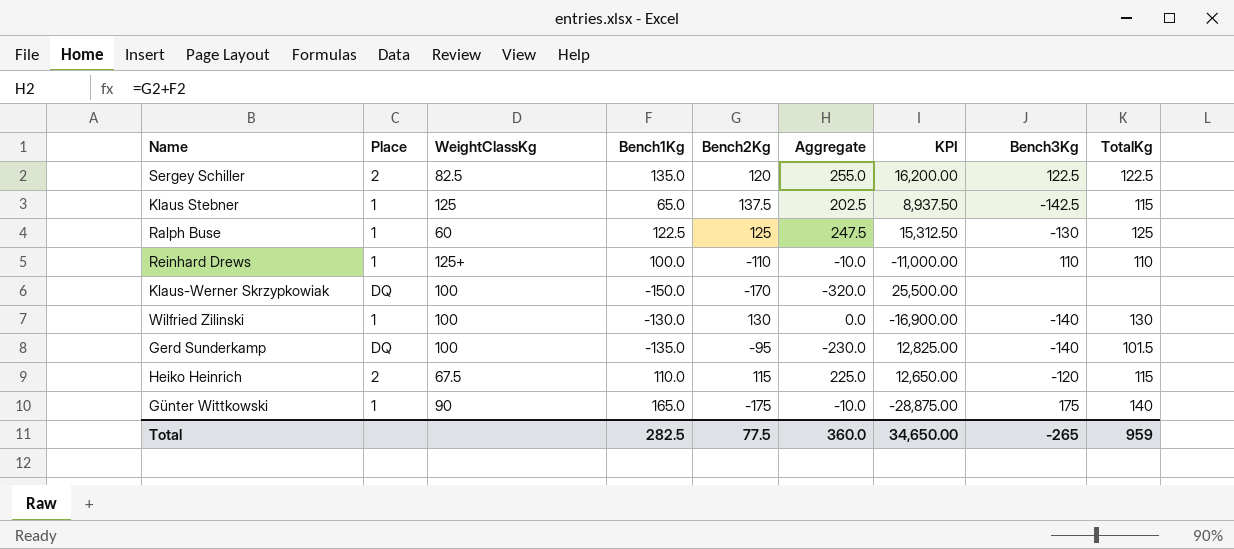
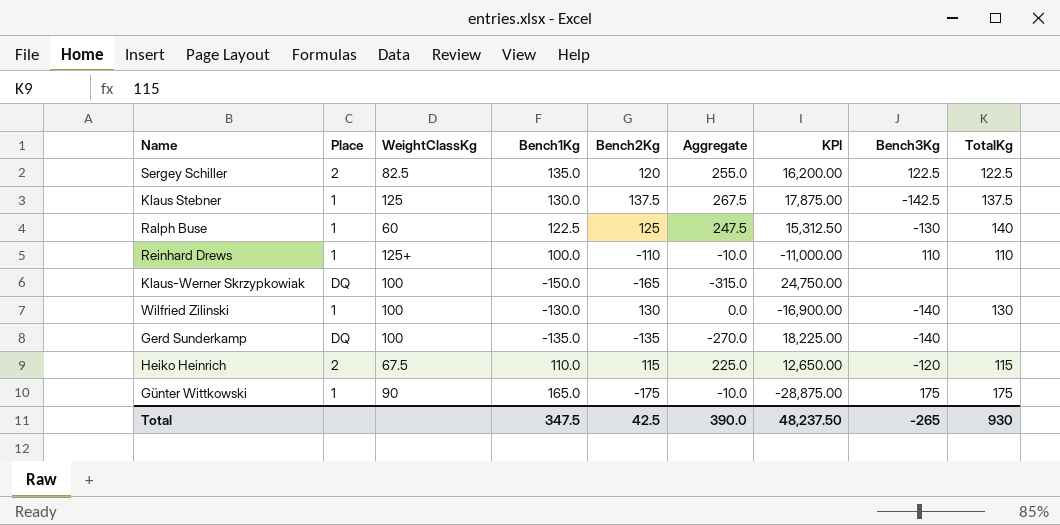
Klaus Stebner | Bench1Kg: 65.0 -> 130.0
Klaus Stebner | Aggregate: 202.5 -> 267.5
Klaus Stebner | KPI: 8,937.50 -> 17,875.00
Klaus Stebner | TotalKg: 115 -> 137.5
Ralph Buse | TotalKg: 125 -> 140
Klaus-Werner Skrzypkowiak | Bench2Kg: -170 -> -165
Klaus-Werner Skrzypkowiak | Aggregate: -320.0 -> -315.0
Klaus-Werner Skrzypkowiak | KPI: 25,500.00 -> 24,750.00
Gerd Sunderkamp | Bench2Kg: -95 -> -135
Gerd Sunderkamp | Aggregate: -230.0 -> -270.0
Gerd Sunderkamp | KPI: 12,825.00 -> 18,225.00
Gerd Sunderkamp | TotalKg: 101.5 -> none
Günter Wittkowski | TotalKg: 140 -> 175
Total | Bench1Kg: 282.5 -> 347.5
Total | Bench2Kg: 77.5 -> 42.5
Total | Aggregate: 360.0 -> 390.0
Total | KPI: 34,650.00 -> 48,237.50
Total | TotalKg: 959 -> 930

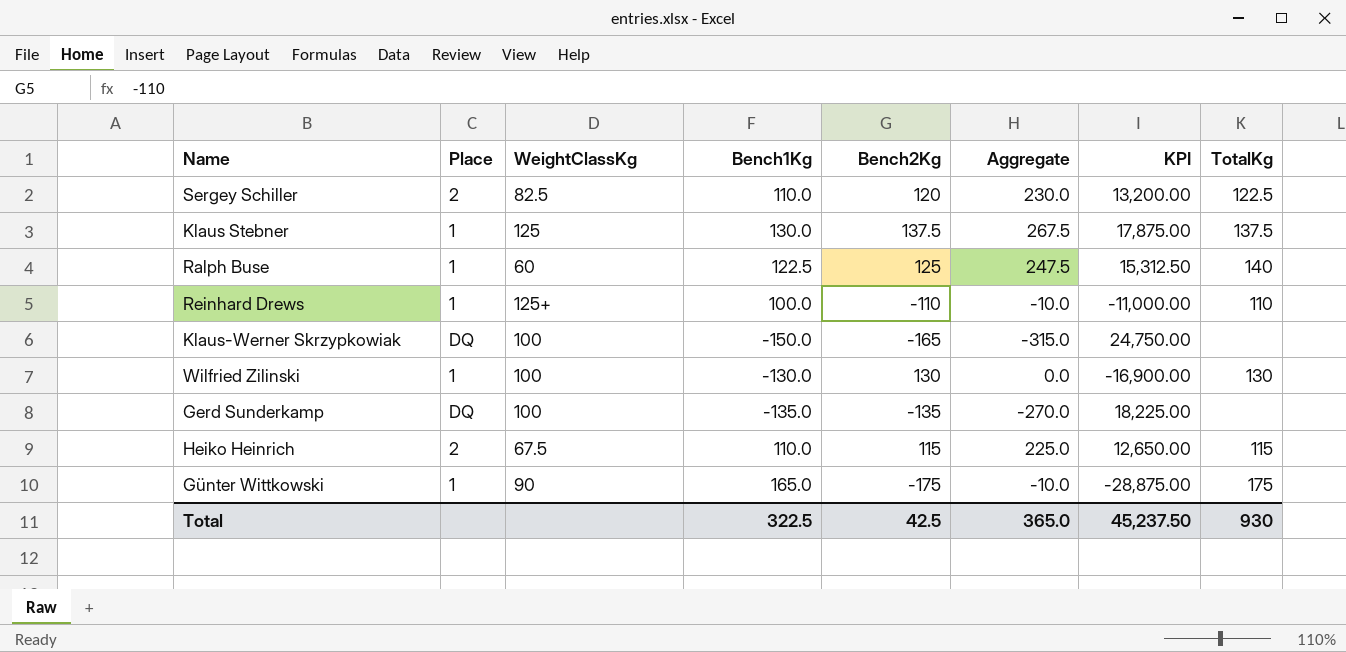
column Bench3Kg | position: 8 -> none
Sergey Schiller | Bench1Kg: 135.0 -> 110.0
Sergey Schiller | Aggregate: 255.0 -> 230.0
Sergey Schiller | KPI: 16,200.00 -> 13,200.00
Total | Bench1Kg: 347.5 -> 322.5
Total | Aggregate: 390.0 -> 365.0
Total | KPI: 48,237.50 -> 45,237.50

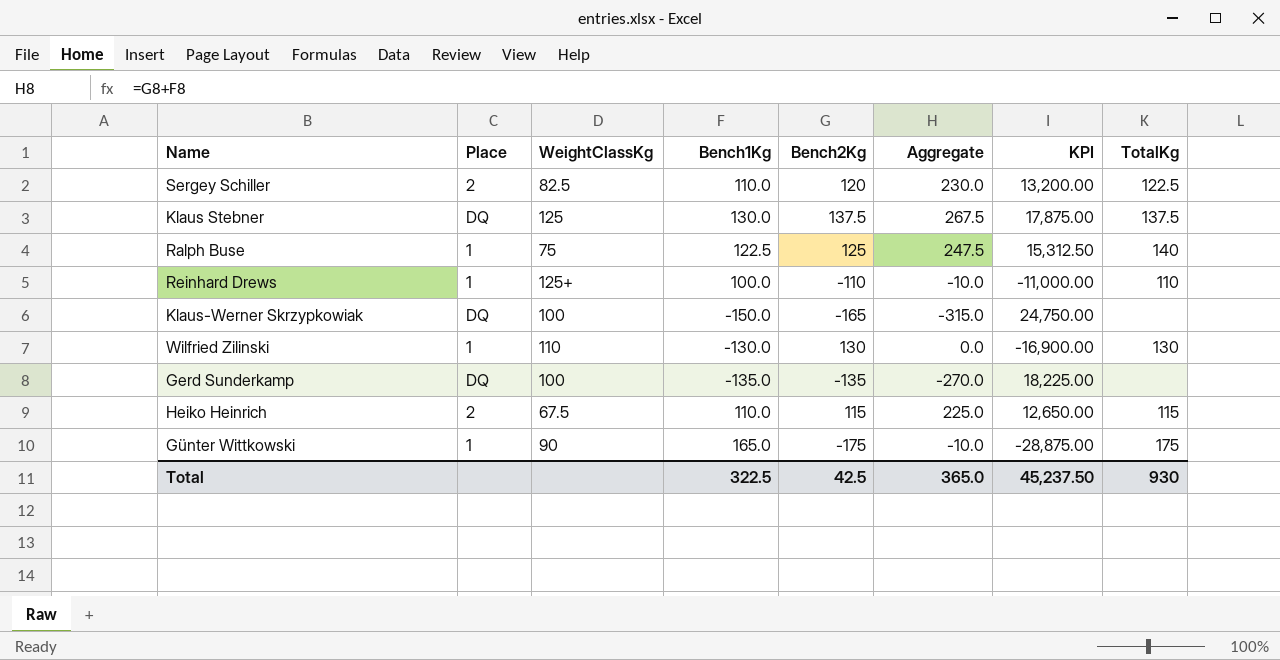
Klaus Stebner | Place: 1 -> DQ
Ralph Buse | WeightClassKg: 60 -> 75
Wilfried Zilinski | WeightClassKg: 100 -> 110

